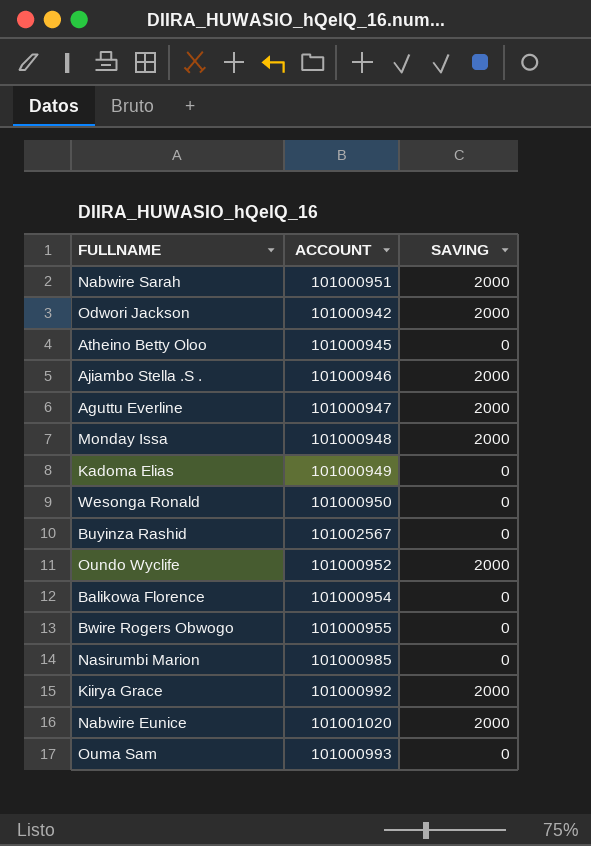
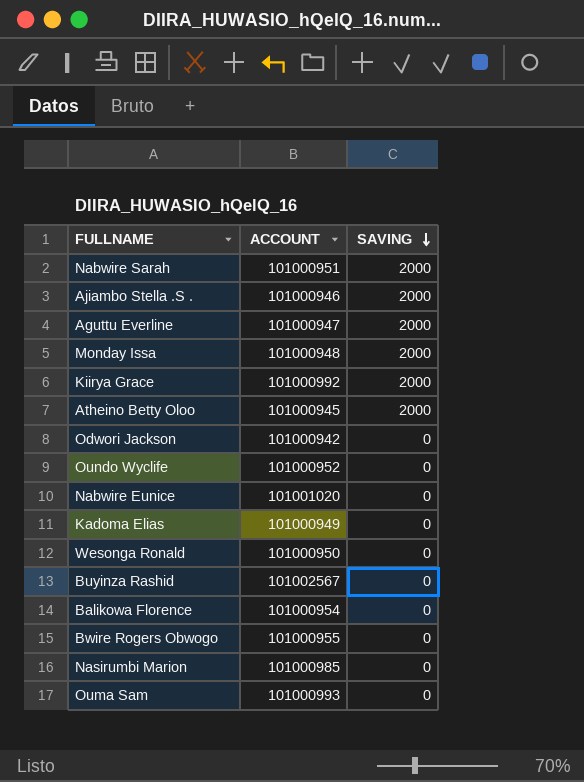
row order: none -> SAVING descending
Atheino Betty Oloo | SAVING: 0 -> 2000
Odwori Jackson | SAVING: 2000 -> 0
Oundo Wyclife | SAVING: 2000 -> 0
Nabwire Eunice | SAVING: 2000 -> 0

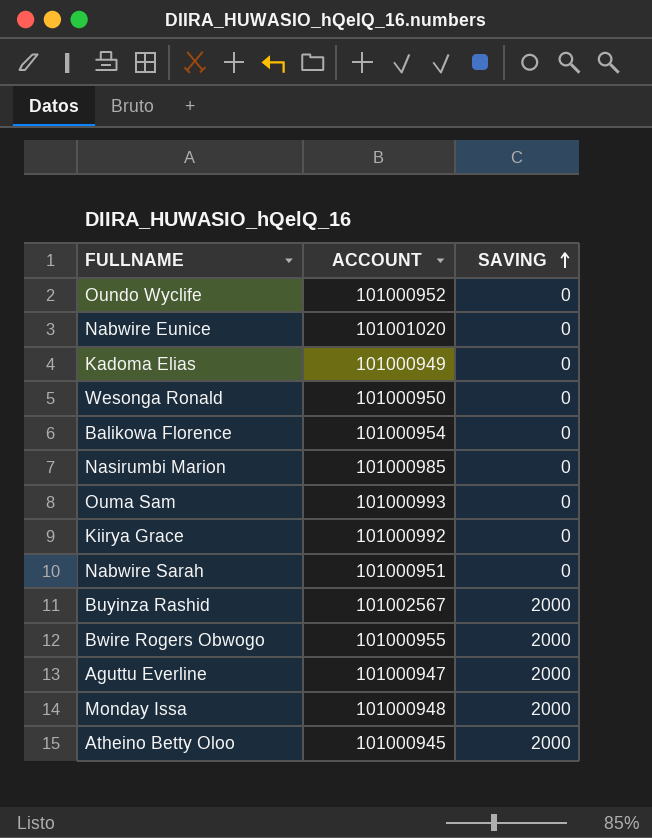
row order: SAVING descending -> SAVING ascending
row Ajiambo Stella .S .: 101000946 | 2000 -> none
row Odwori Jackson: 101000942 | 0 -> none
Kiirya Grace | SAVING: 2000 -> 0
Nabwire Sarah | SAVING: 2000 -> 0
Buyinza Rashid | SAVING: 0 -> 2000
Bwire Rogers Obwogo | SAVING: 0 -> 2000

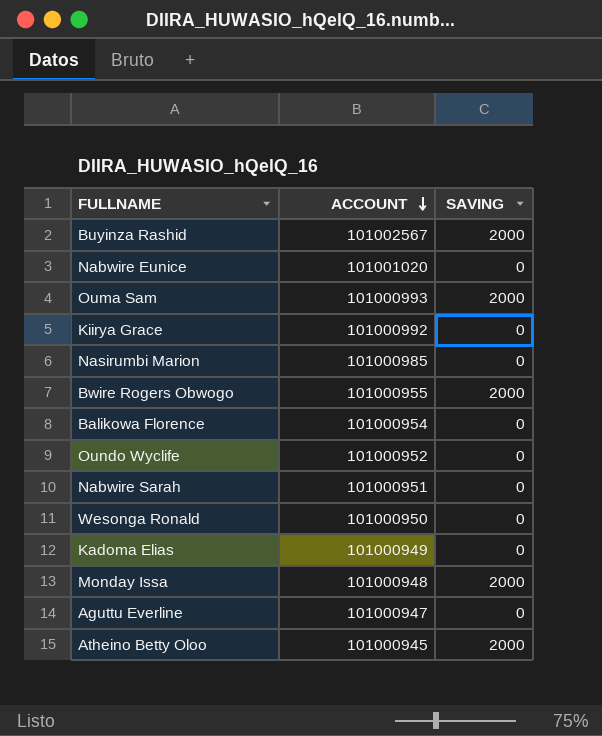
row order: SAVING ascending -> ACCOUNT descending
Ouma Sam | SAVING: 0 -> 2000
Aguttu Everline | SAVING: 2000 -> 0

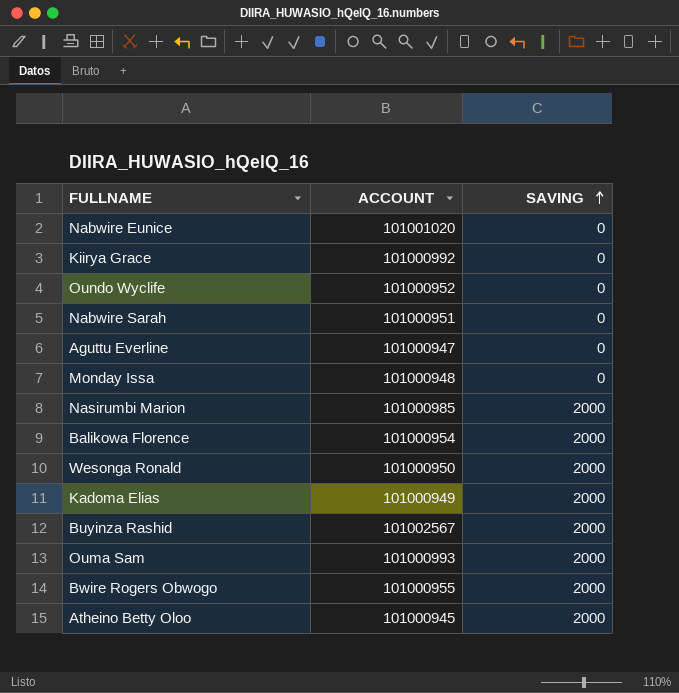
row order: ACCOUNT descending -> SAVING ascending
Monday Issa | SAVING: 2000 -> 0
Nasirumbi Marion | SAVING: 0 -> 2000
Balikowa Florence | SAVING: 0 -> 2000
Wesonga Ronald | SAVING: 0 -> 2000
Kadoma Elias | SAVING: 0 -> 2000

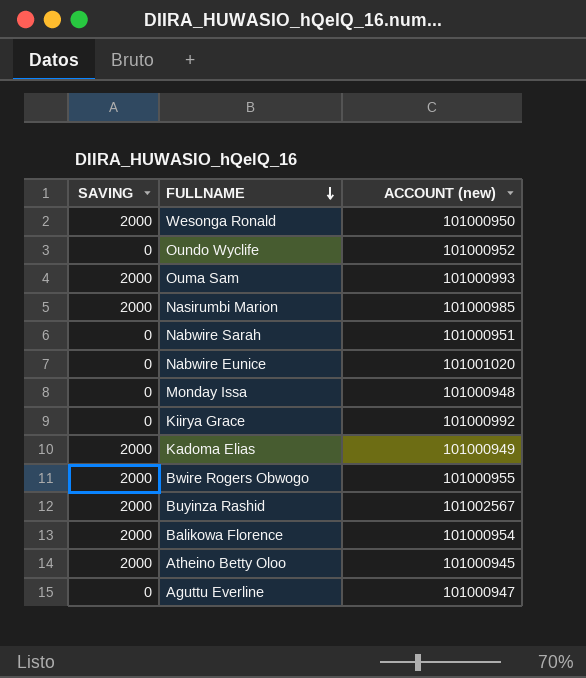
row order: SAVING ascending -> FULLNAME descending
column SAVING | position: 3 -> 1
column name: ACCOUNT -> ACCOUNT (new)

